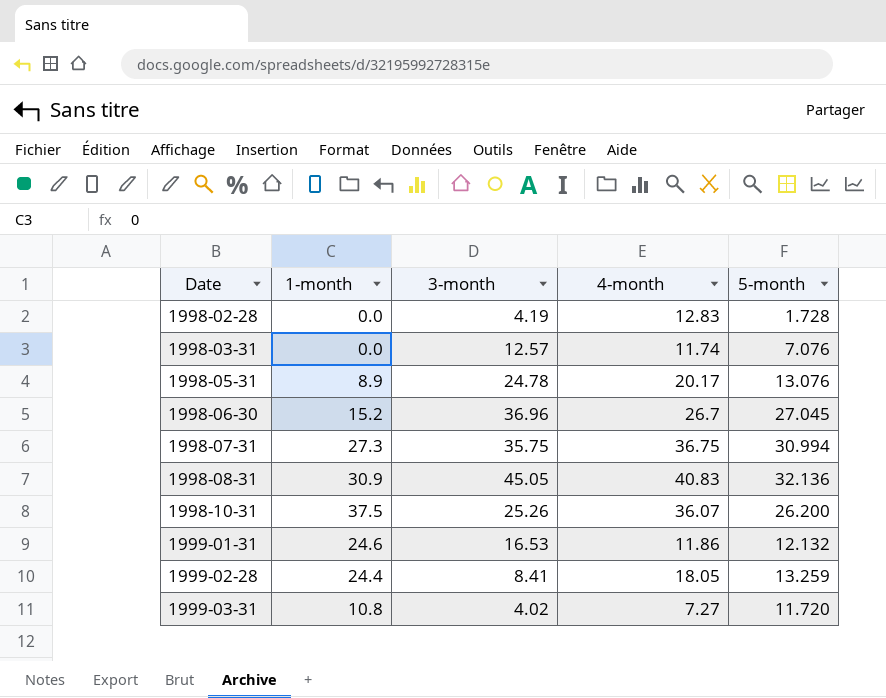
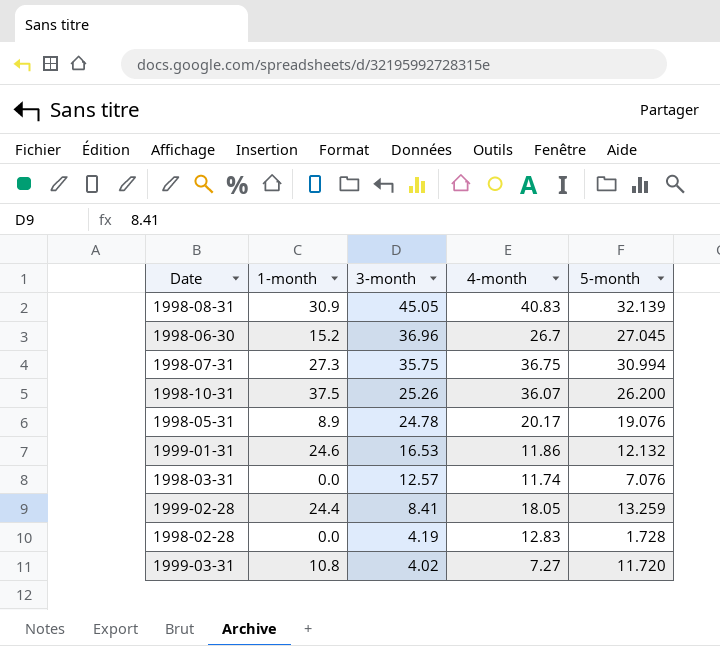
row order: Date ascending -> 3-month descending
1998-08-31 | 5-month: 32.136 -> 32.139
1998-05-31 | 5-month: 13.076 -> 19.076

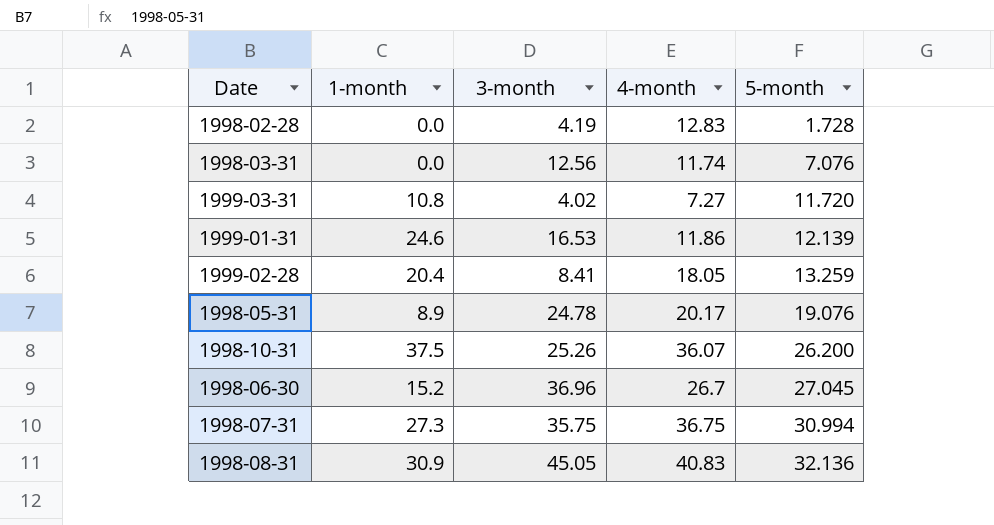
row order: 3-month descending -> 5-month ascending
1998-03-31 | 3-month: 12.57 -> 12.56
1999-01-31 | 5-month: 12.132 -> 12.139
1999-02-28 | 1-month: 24.4 -> 20.4
1998-08-31 | 5-month: 32.139 -> 32.136

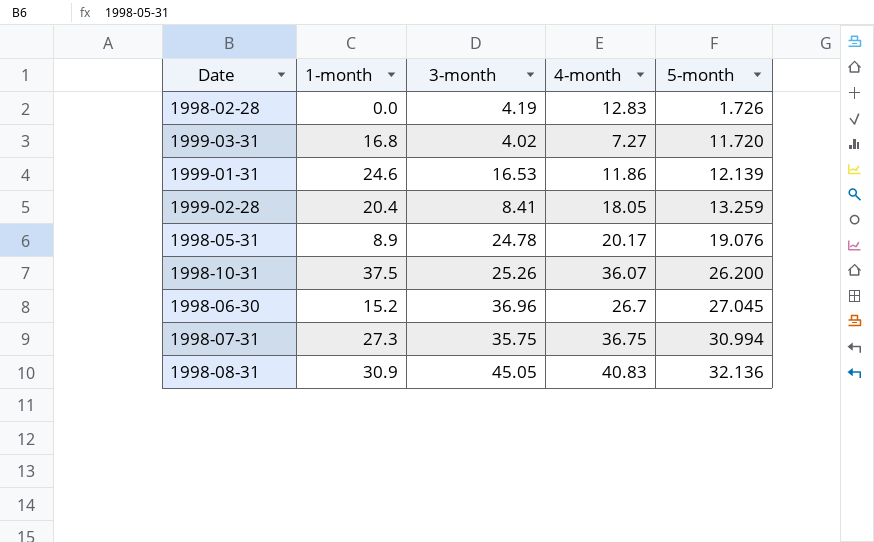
row 1998-03-31: 0.0 | 12.56 | 11.74 | 7.076 -> none
1998-02-28 | 5-month: 1.728 -> 1.726
1999-03-31 | 1-month: 10.8 -> 16.8

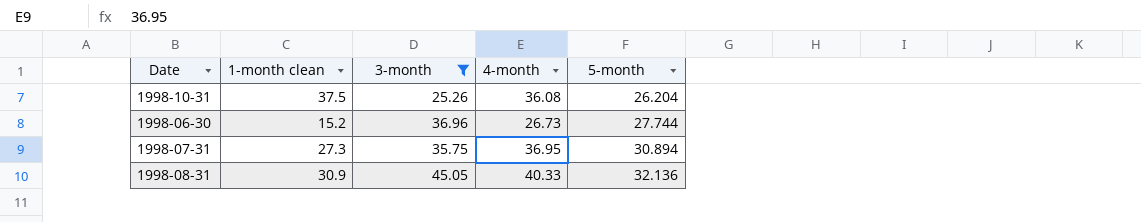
filter: none -> 3-month >= 25.26
column name: 1-month -> 1-month clean
1998-10-31 | 4-month: 36.07 -> 36.08
1998-10-31 | 5-month: 26.200 -> 26.204
1998-06-30 | 4-month: 26.7 -> 26.73
1998-06-30 | 5-month: 27.045 -> 27.744
1998-07-31 | 4-month: 36.75 -> 36.95
1998-07-31 | 5-month: 30.994 -> 30.894
1998-08-31 | 4-month: 40.83 -> 40.33

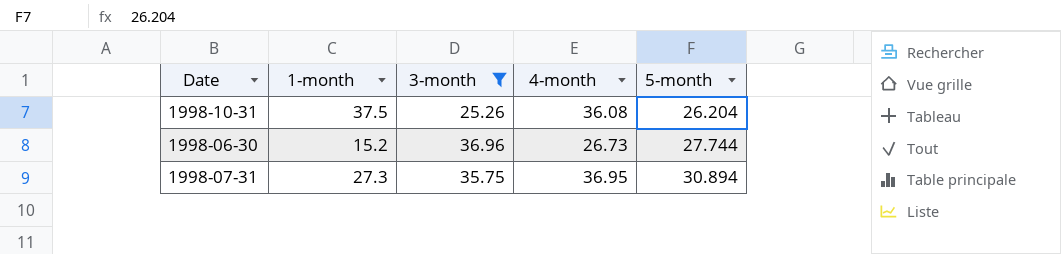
column name: 1-month clean -> 1-month
row 1998-08-31: 30.9 | 45.05 | 40.33 | 32.136 -> none

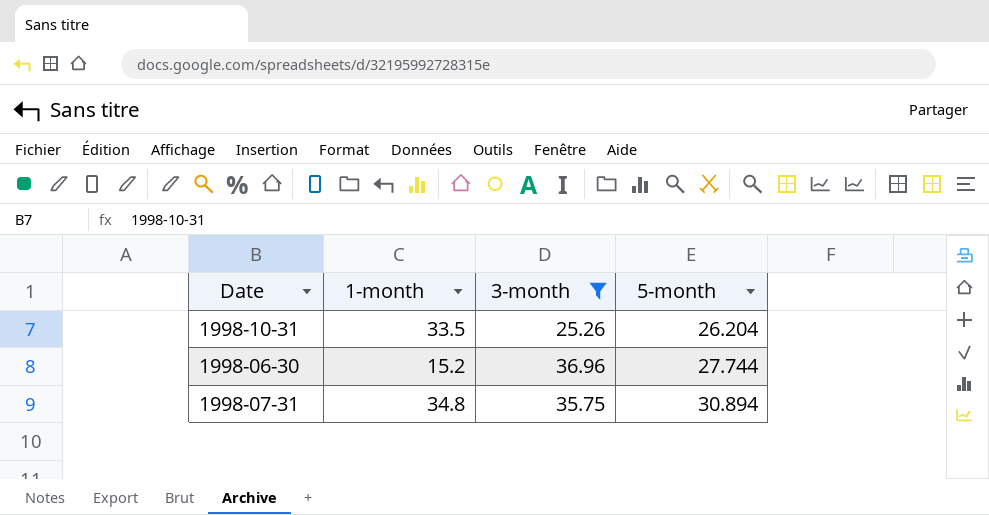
column 4-month | position: 4 -> none
1998-10-31 | 1-month: 37.5 -> 33.5
1998-07-31 | 1-month: 27.3 -> 34.8

